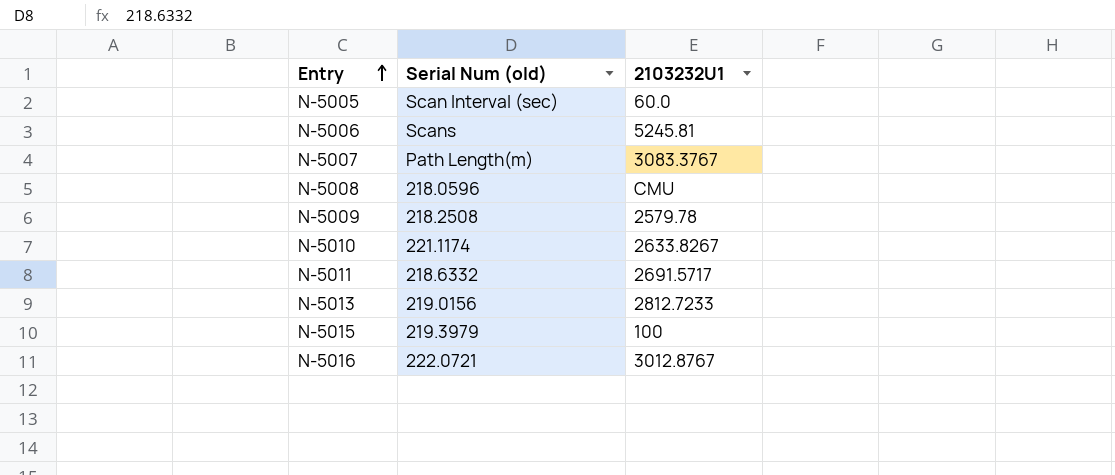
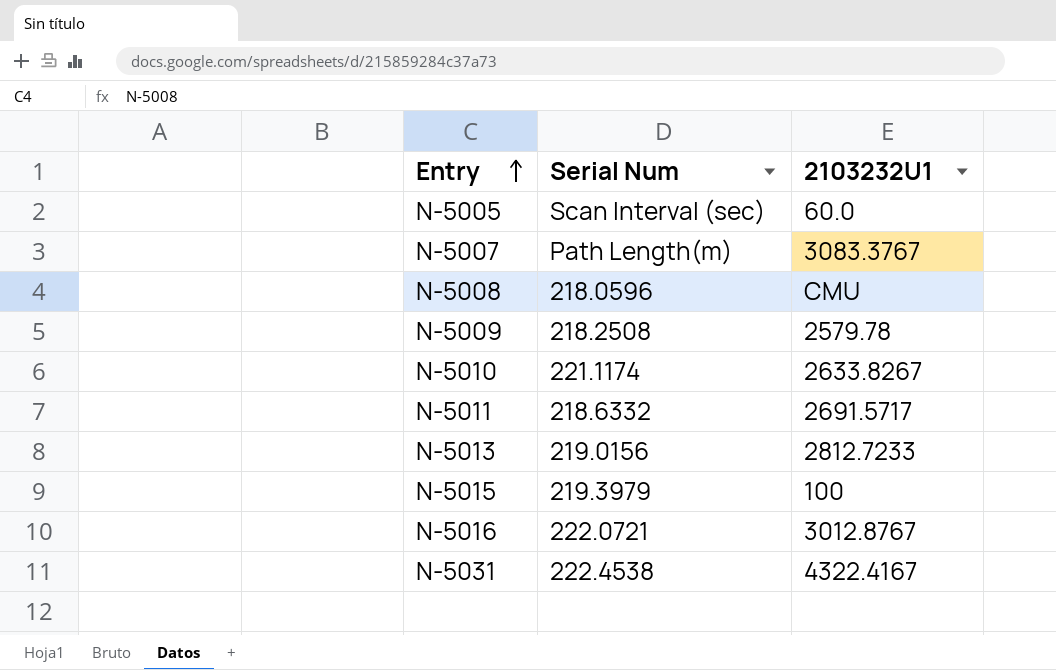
column name: Serial Num (old) -> Serial Num
row N-5006: Scans | 5245.81 -> none
row N-5031: none -> 222.4538 | 4322.4167

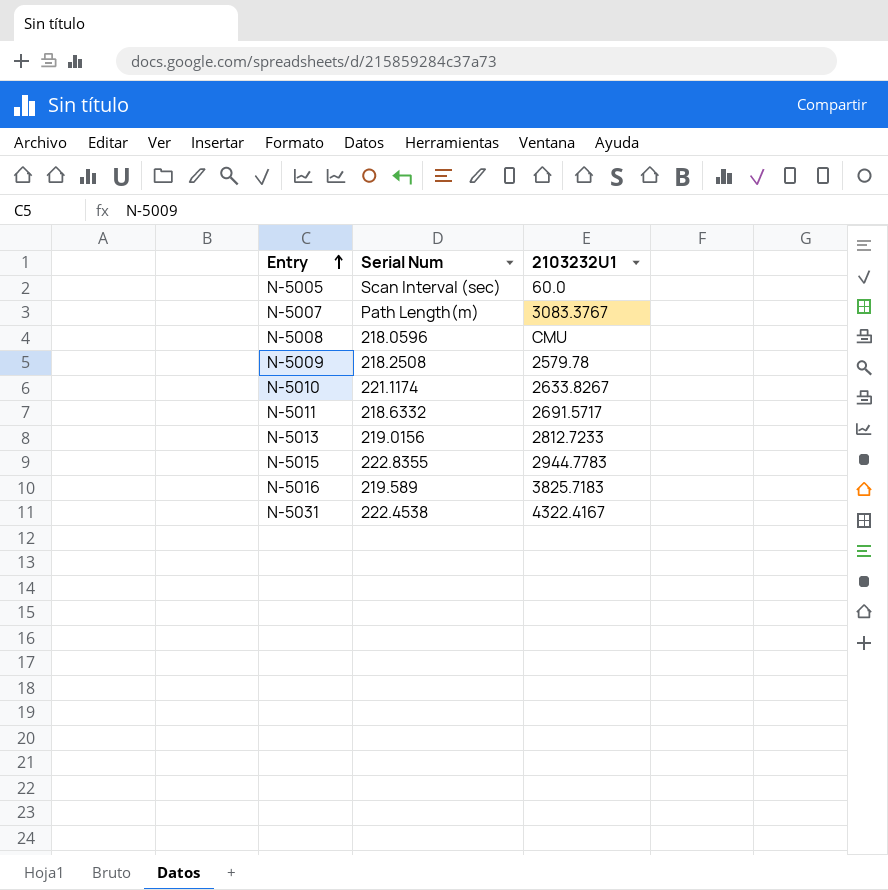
N-5015 | Serial Num: 219.3979 -> 222.8355
N-5015 | 2103232U1: 100 -> 2944.7783
N-5016 | Serial Num: 222.0721 -> 219.589
N-5016 | 2103232U1: 3012.8767 -> 3825.7183

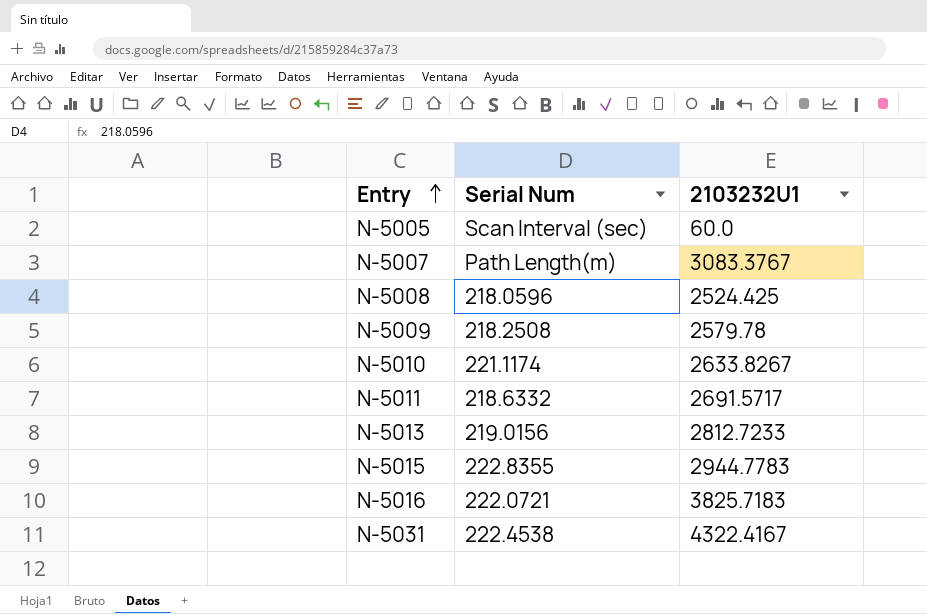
N-5008 | 2103232U1: CMU -> 2524.425
N-5016 | Serial Num: 219.589 -> 222.0721

